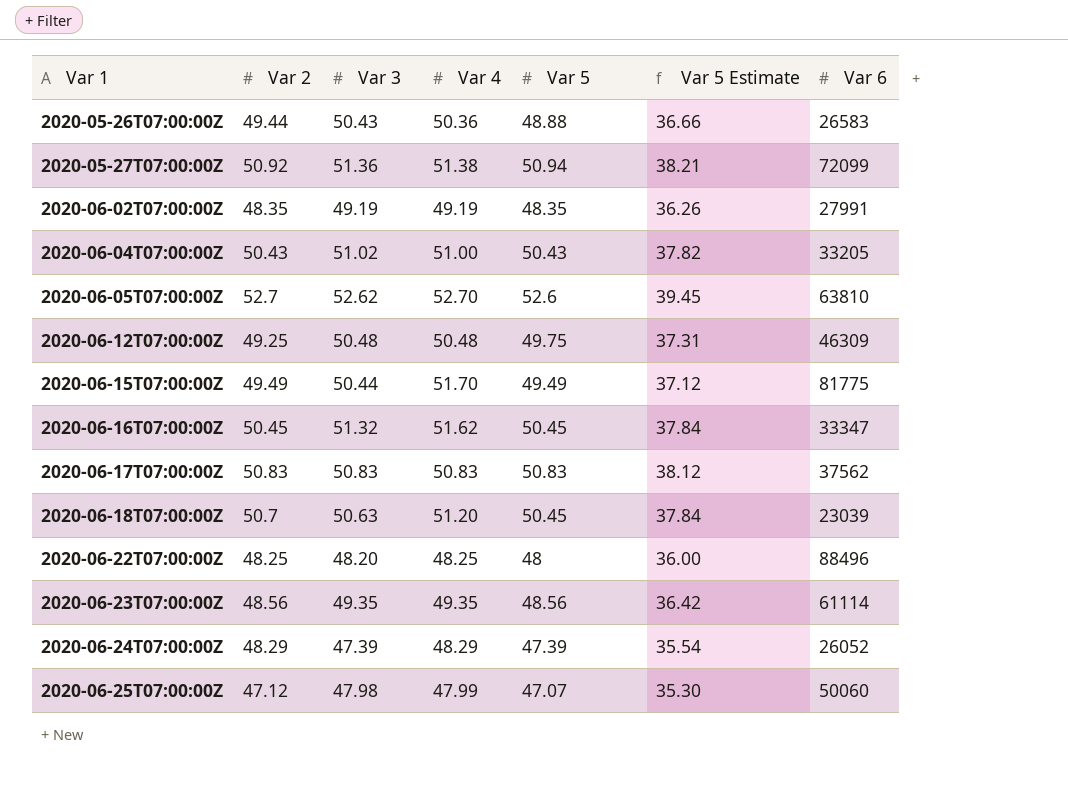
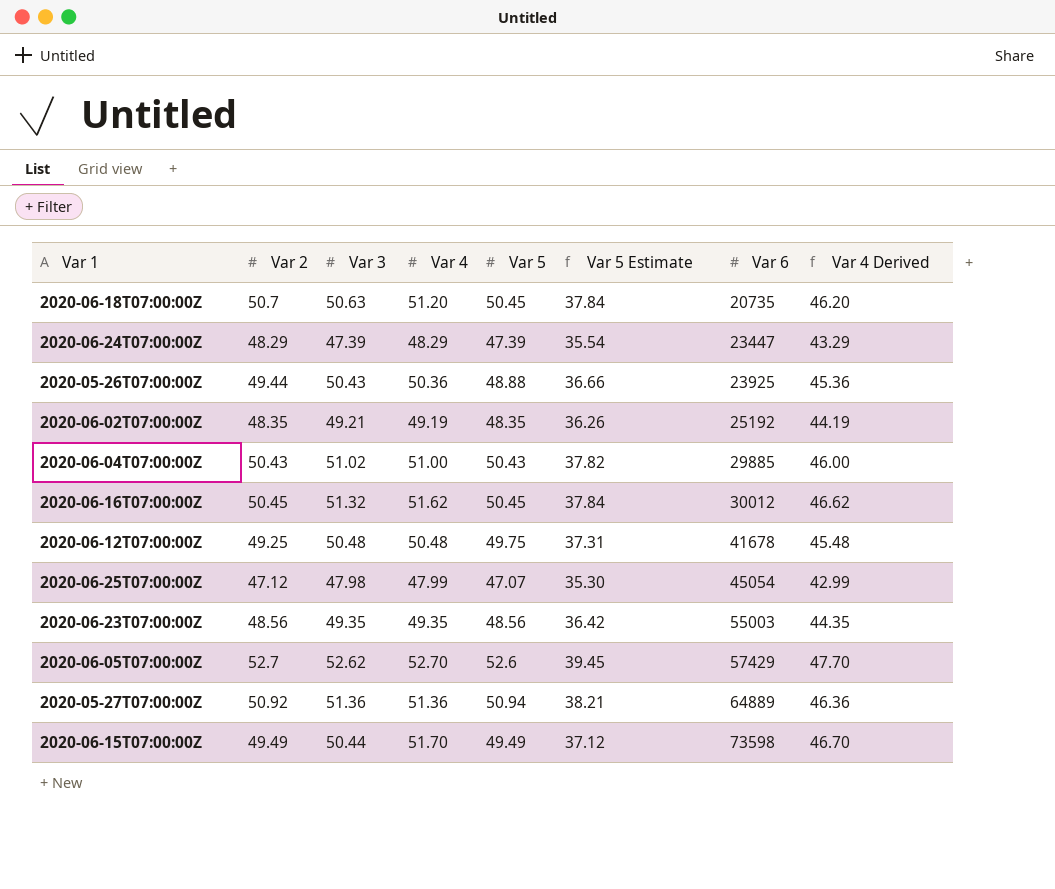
row order: Var 1 ascending -> Var 6 ascending
column Var 4 Derived | formula: none -> [Var 4] - 5
row 2020-06-17T07:00:00Z: 50.83 | 50.83 | 50.83 | 50.83 | 38.12 | 37562 -> none
row 2020-06-22T07:00:00Z: 48.25 | 48.20 | 48.25 | 48 | 36.00 | 88496 -> none
2020-06-18T07:00:00Z | Var 6: 23039 -> 20735
2020-06-24T07:00:00Z | Var 6: 26052 -> 23447
2020-05-26T07:00:00Z | Var 6: 26583 -> 23925
2020-06-02T07:00:00Z | Var 3: 49.19 -> 49.21
2020-06-02T07:00:00Z | Var 6: 27991 -> 25192
2020-06-04T07:00:00Z | Var 6: 33205 -> 29885
2020-06-16T07:00:00Z | Var 6: 33347 -> 30012
2020-06-12T07:00:00Z | Var 6: 46309 -> 41678
2020-06-25T07:00:00Z | Var 6: 50060 -> 45054
2020-06-23T07:00:00Z | Var 6: 61114 -> 55003
2020-06-05T07:00:00Z | Var 6: 63810 -> 57429
2020-05-27T07:00:00Z | Var 4: 51.38 -> 51.36
2020-05-27T07:00:00Z | Var 6: 72099 -> 64889
2020-06-15T07:00:00Z | Var 6: 81775 -> 73598

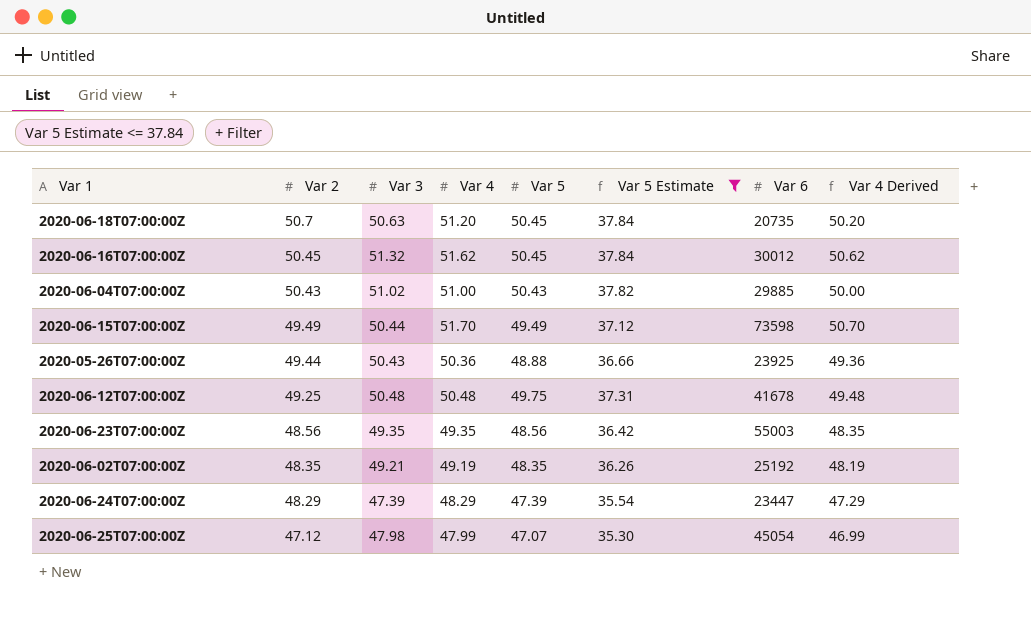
filter: none -> Var 5 Estimate <= 37.84
row order: Var 6 ascending -> Var 2 descending
column Var 4 Derived | formula: [Var 4] - 5 -> [Var 4] - 1

